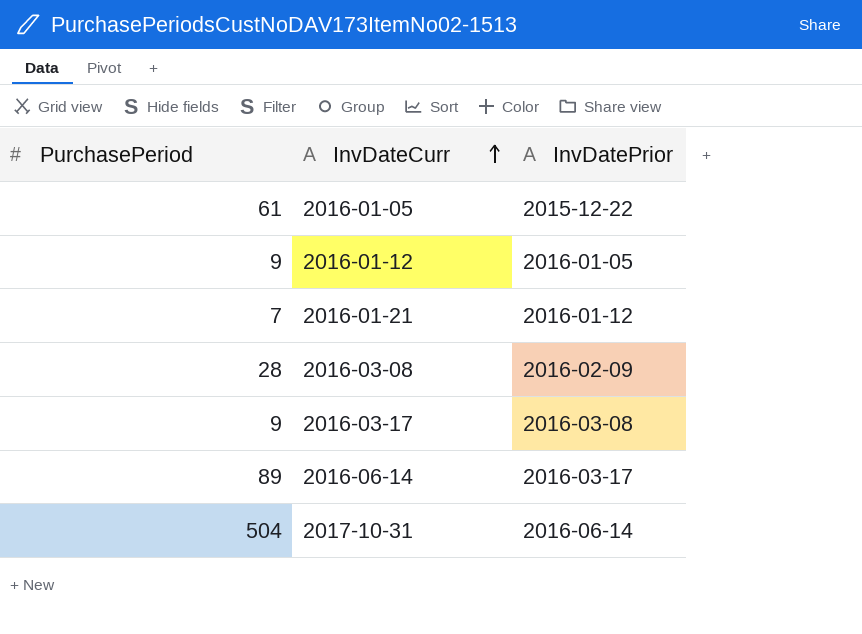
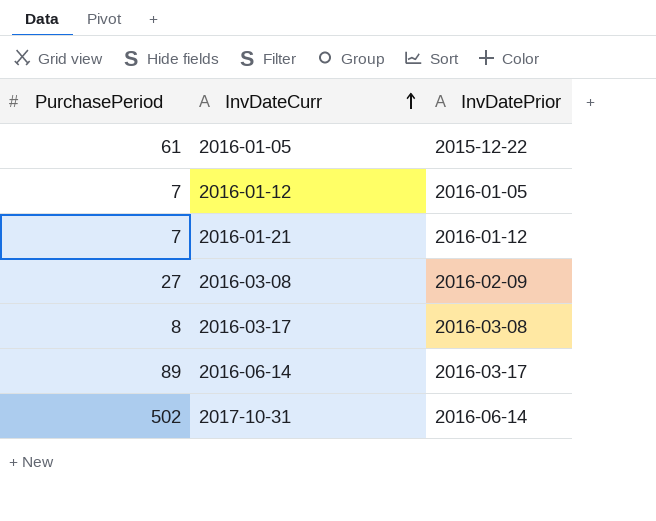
2016-01-12 | PurchasePeriod: 9 -> 7
2016-03-08 | PurchasePeriod: 28 -> 27
2016-03-17 | PurchasePeriod: 9 -> 8
2017-10-31 | PurchasePeriod: 504 -> 502

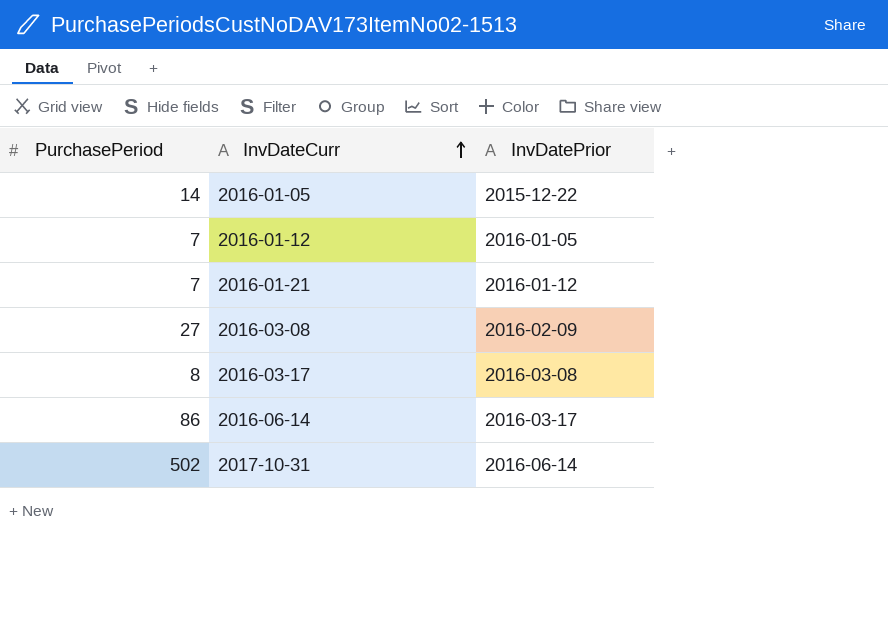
2016-01-05 | PurchasePeriod: 61 -> 14
2016-06-14 | PurchasePeriod: 89 -> 86

